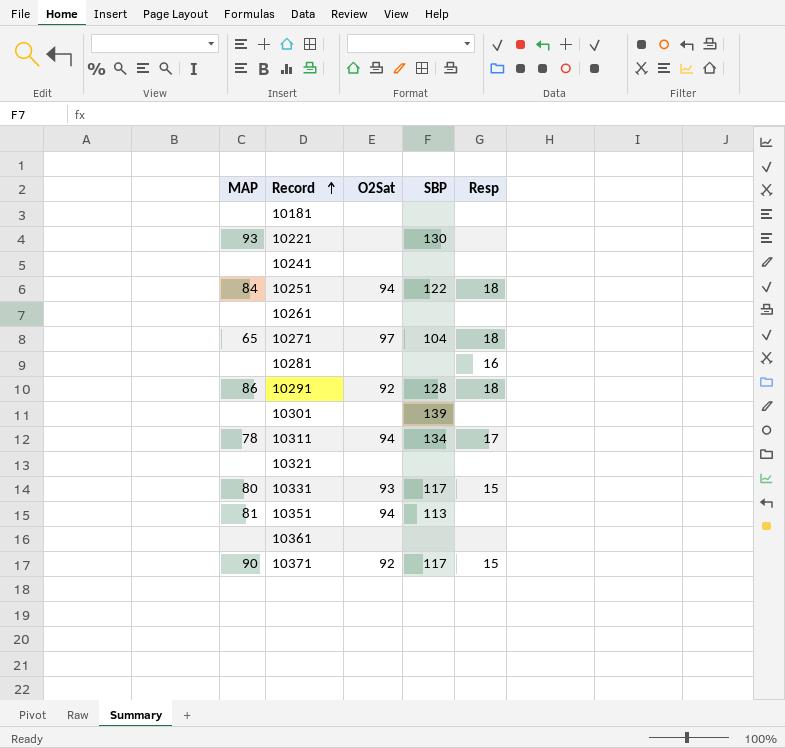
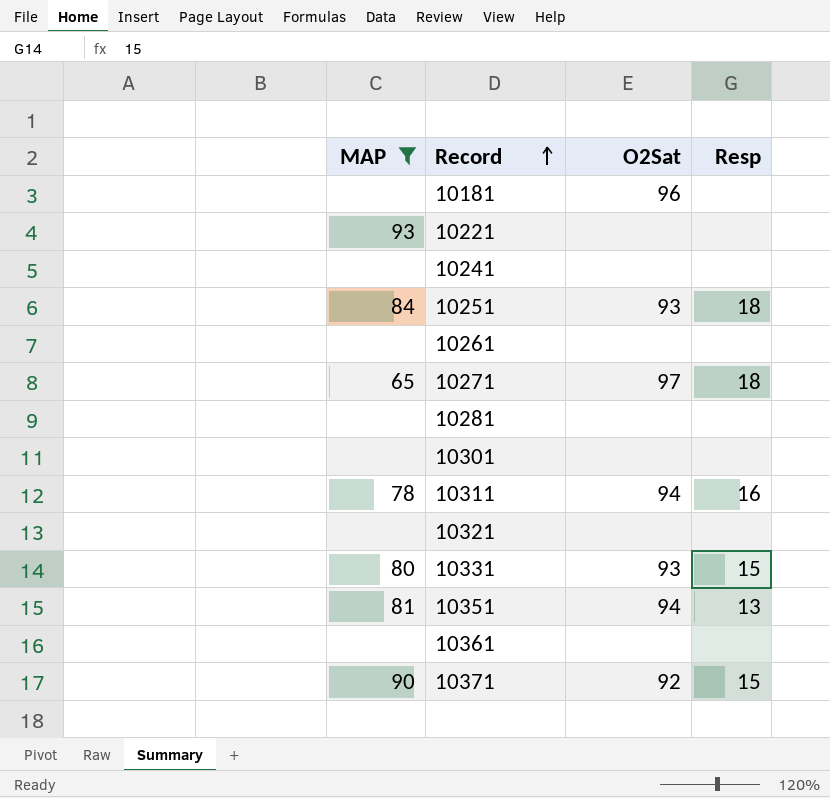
filter: none -> MAP != 86
column SBP | position: 4 -> none
10181 | O2Sat: none -> 96
10251 | O2Sat: 94 -> 93
10281 | Resp: 16 -> none
10311 | Resp: 17 -> 16
10351 | Resp: none -> 13

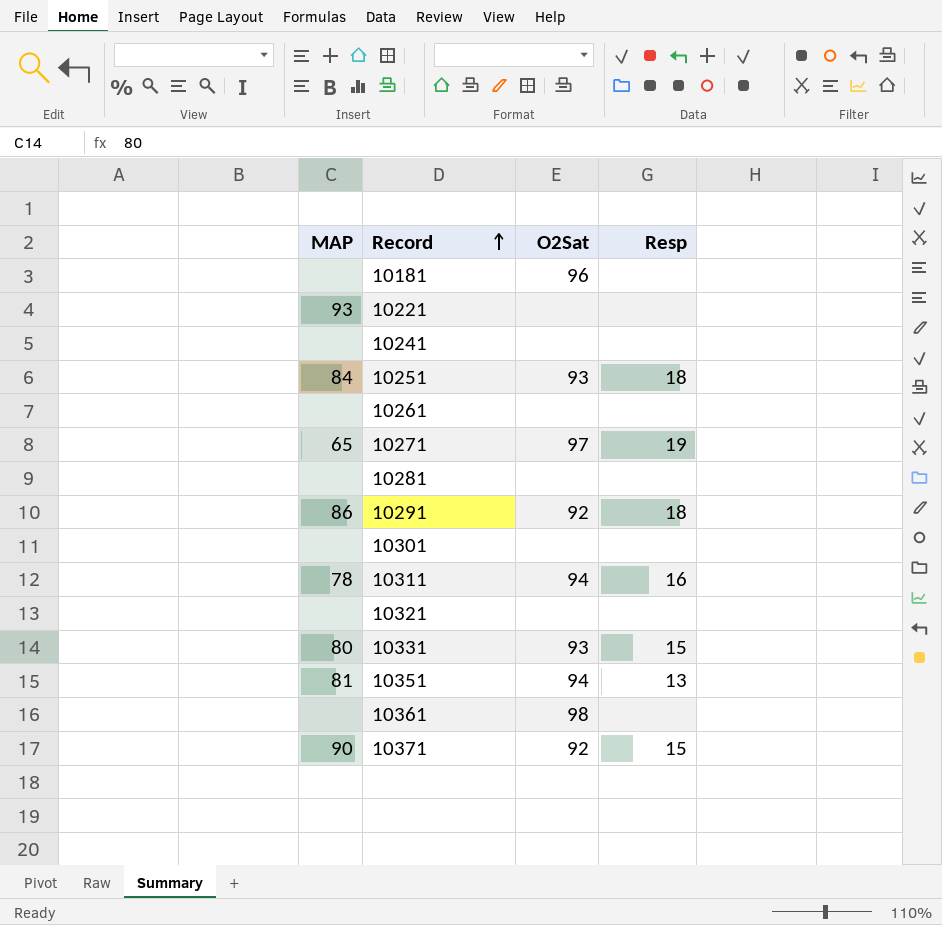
filter: MAP != 86 -> none
10271 | Resp: 18 -> 19
10361 | O2Sat: none -> 98

